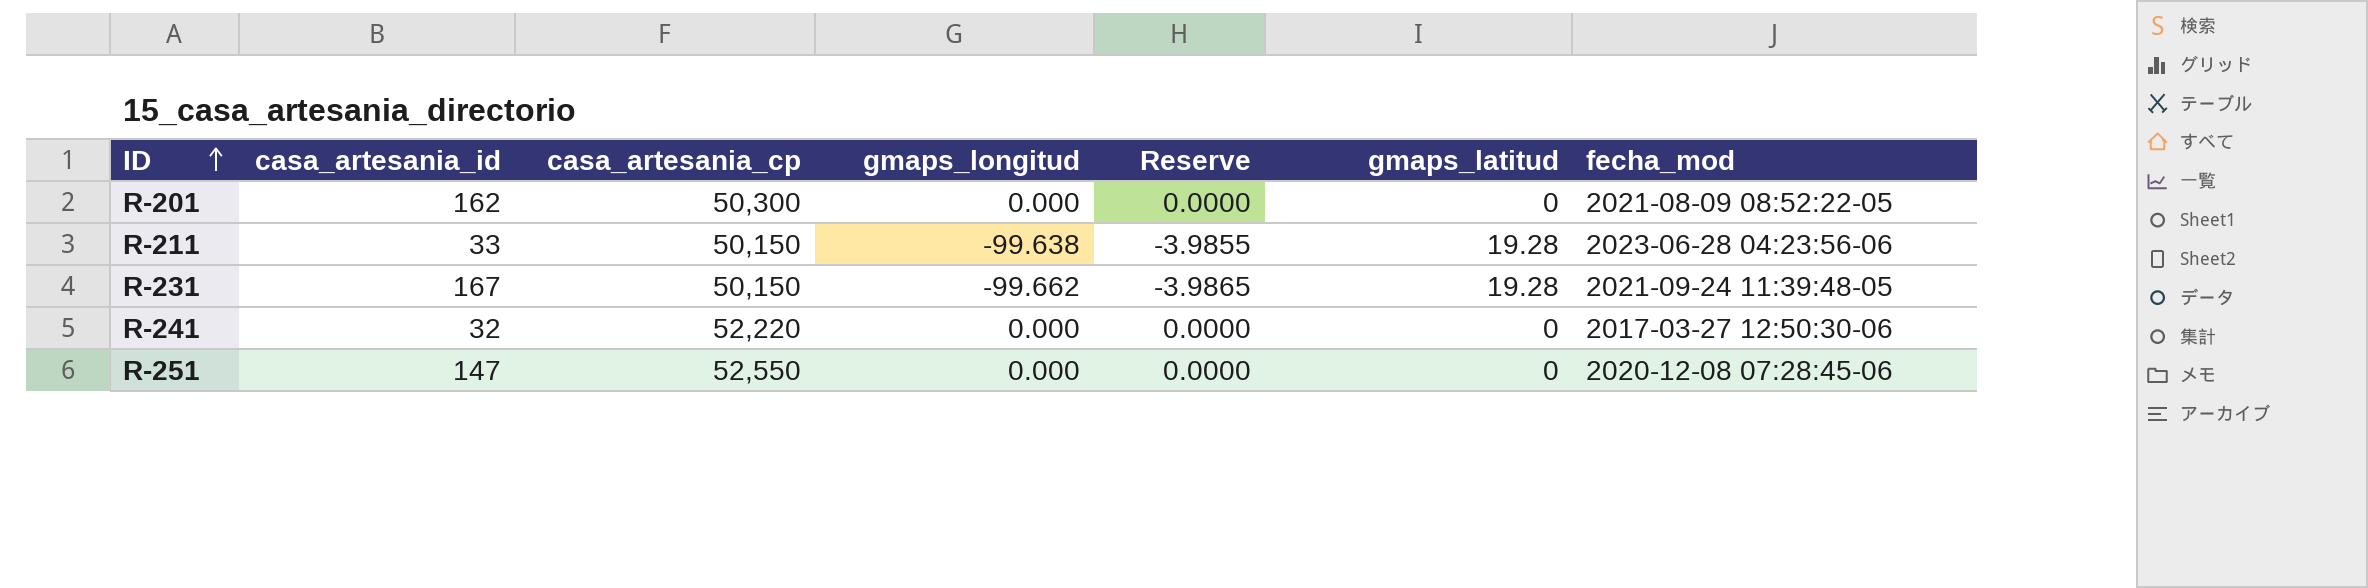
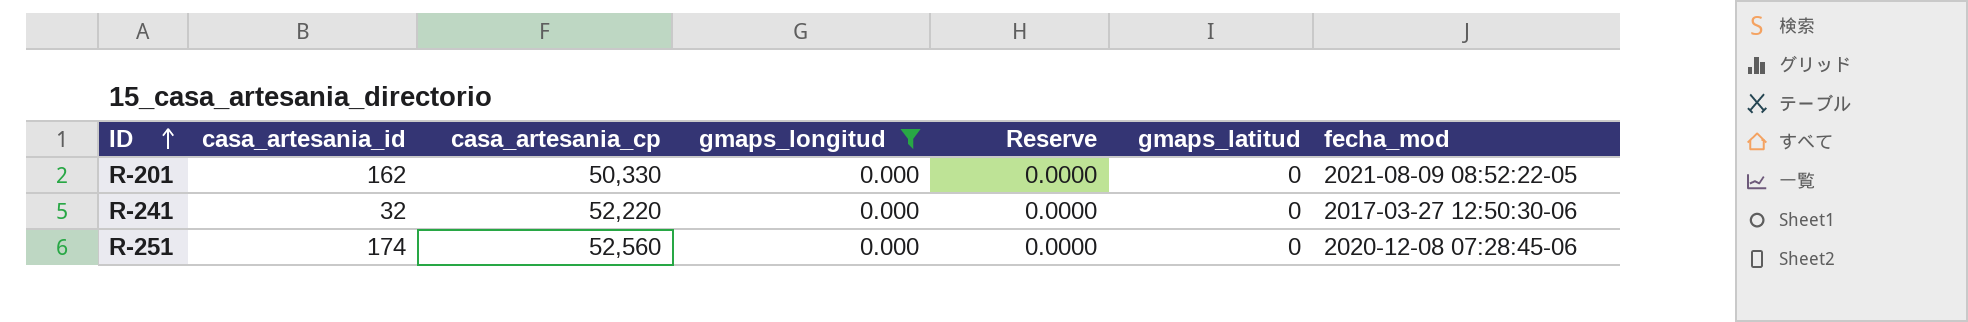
filter: none -> gmaps_longitud = 0.000
R-201 | casa_artesania_cp: 50,300 -> 50,330
R-251 | casa_artesania_id: 147 -> 174
R-251 | casa_artesania_cp: 52,550 -> 52,560

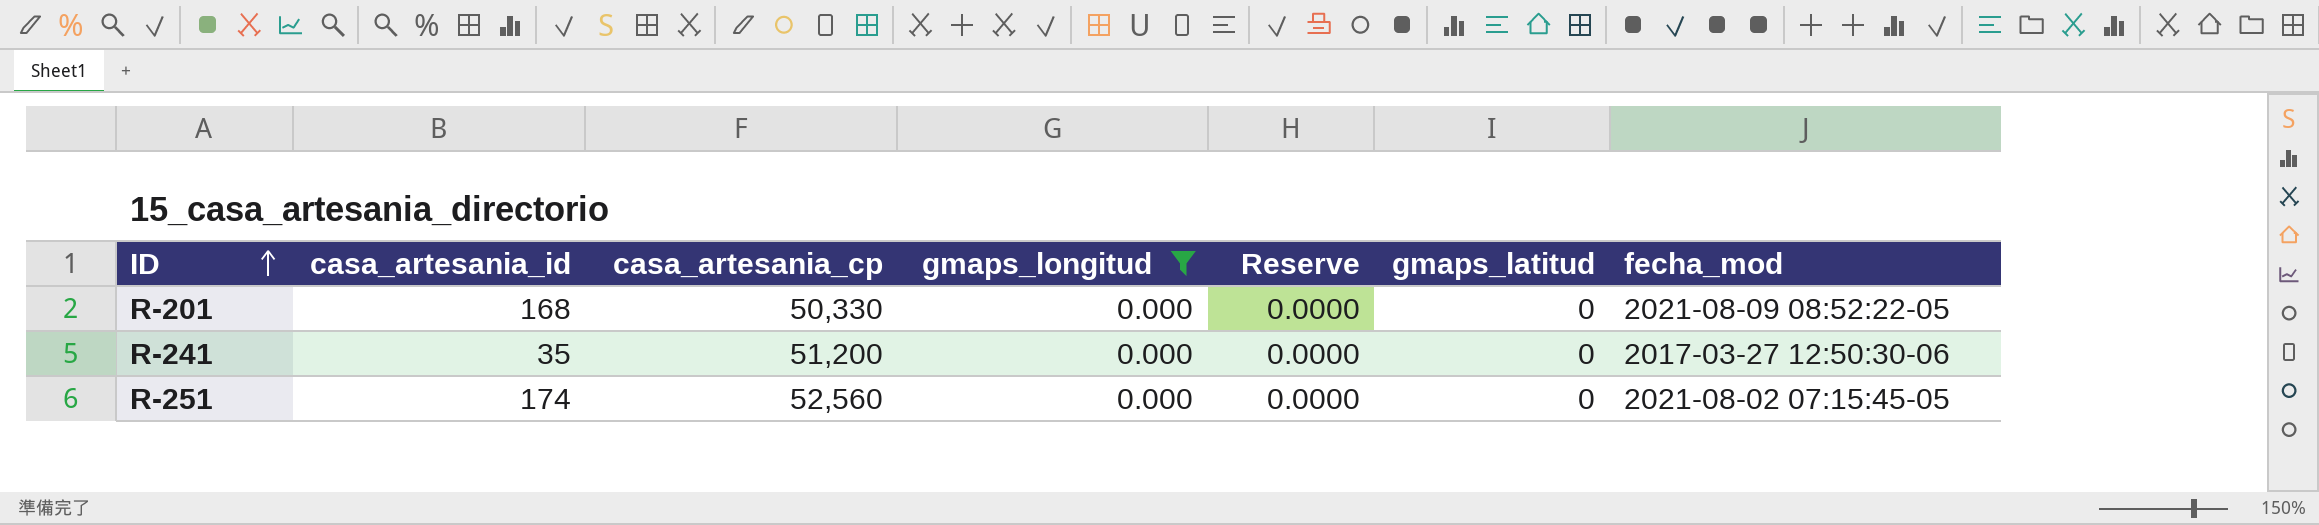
R-201 | casa_artesania_id: 162 -> 168
R-241 | casa_artesania_id: 32 -> 35
R-241 | casa_artesania_cp: 52,220 -> 51,200
R-251 | fecha_mod: 2020-12-08 07:28:45-06 -> 2021-08-02 07:15:45-05

